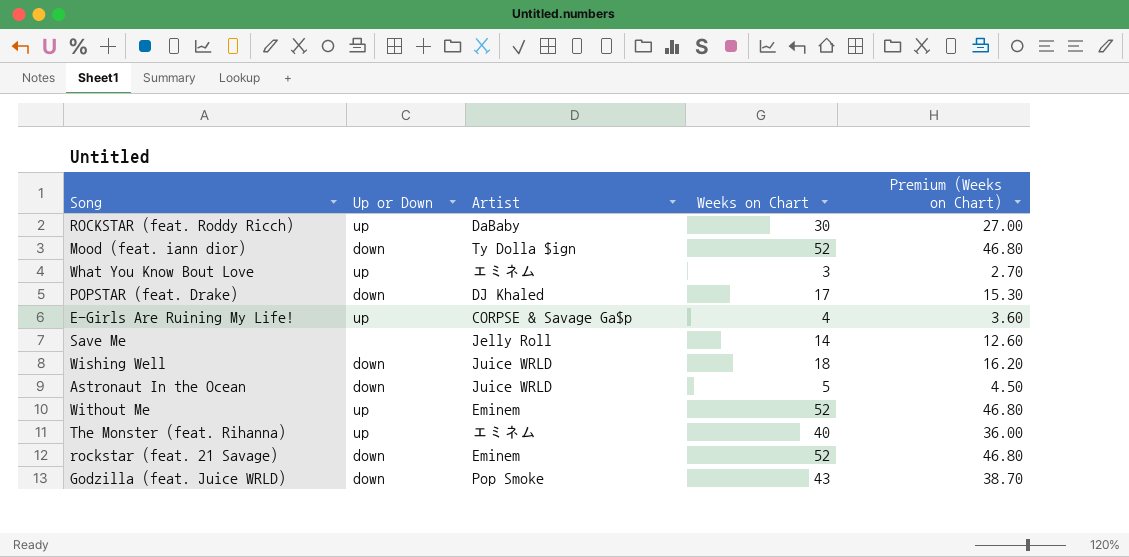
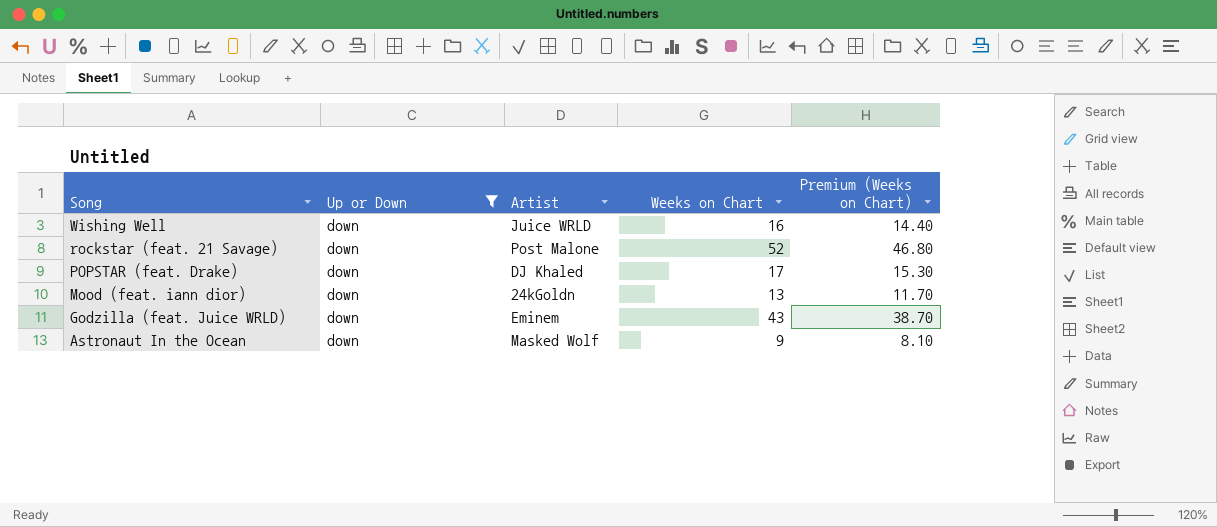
filter: none -> Up or Down = down
row order: none -> Song descending
Wishing Well | Weeks on Chart: 18 -> 16
Wishing Well | Premium (Weeks on Chart): 16.20 -> 14.40
rockstar (feat. 21 Savage) | Artist: Eminem -> Post Malone
Mood (feat. iann dior) | Artist: Ty Dolla $ign -> 24kGoldn
Mood (feat. iann dior) | Weeks on Chart: 52 -> 13
Mood (feat. iann dior) | Premium (Weeks on Chart): 46.80 -> 11.70
Godzilla (feat. Juice WRLD) | Artist: Pop Smoke -> Eminem
Astronaut In the Ocean | Artist: Juice WRLD -> Masked Wolf
Astronaut In the Ocean | Weeks on Chart: 5 -> 9
Astronaut In the Ocean | Premium (Weeks on Chart): 4.50 -> 8.10

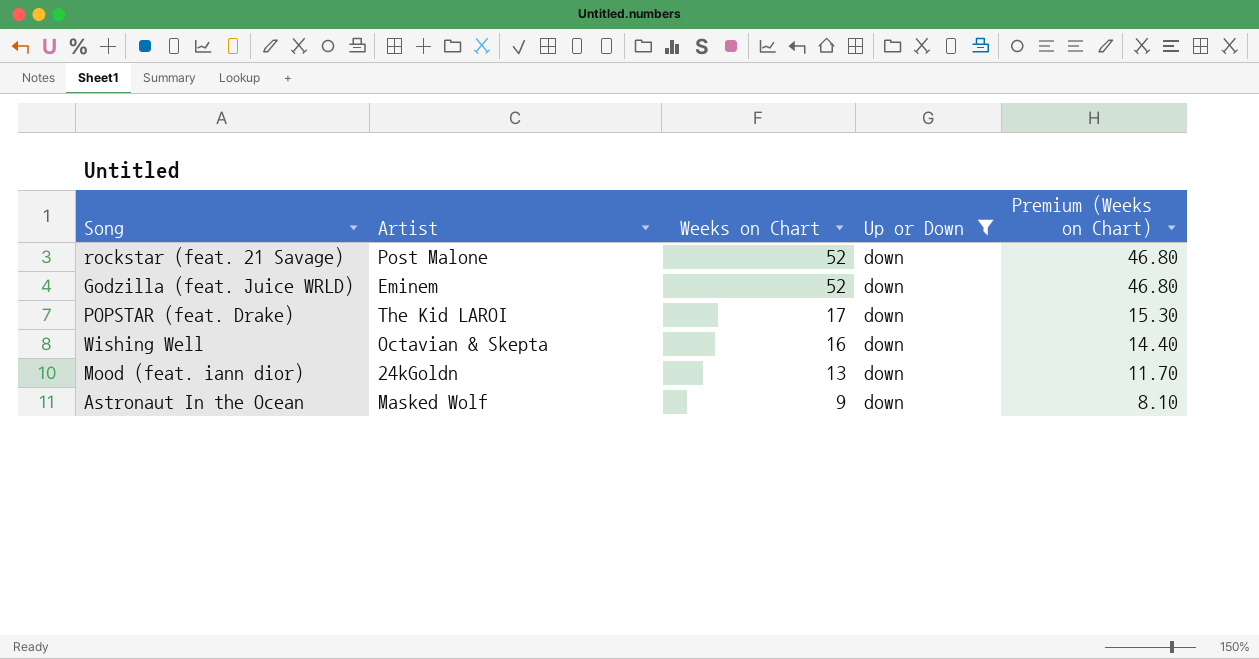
row order: Song descending -> Weeks on Chart descending
column Up or Down | position: 2 -> 4
Godzilla (feat. Juice WRLD) | Weeks on Chart: 43 -> 52
Godzilla (feat. Juice WRLD) | Premium (Weeks on Chart): 38.70 -> 46.80
POPSTAR (feat. Drake) | Artist: DJ Khaled -> The Kid LAROI
Wishing Well | Artist: Juice WRLD -> Octavian & Skepta

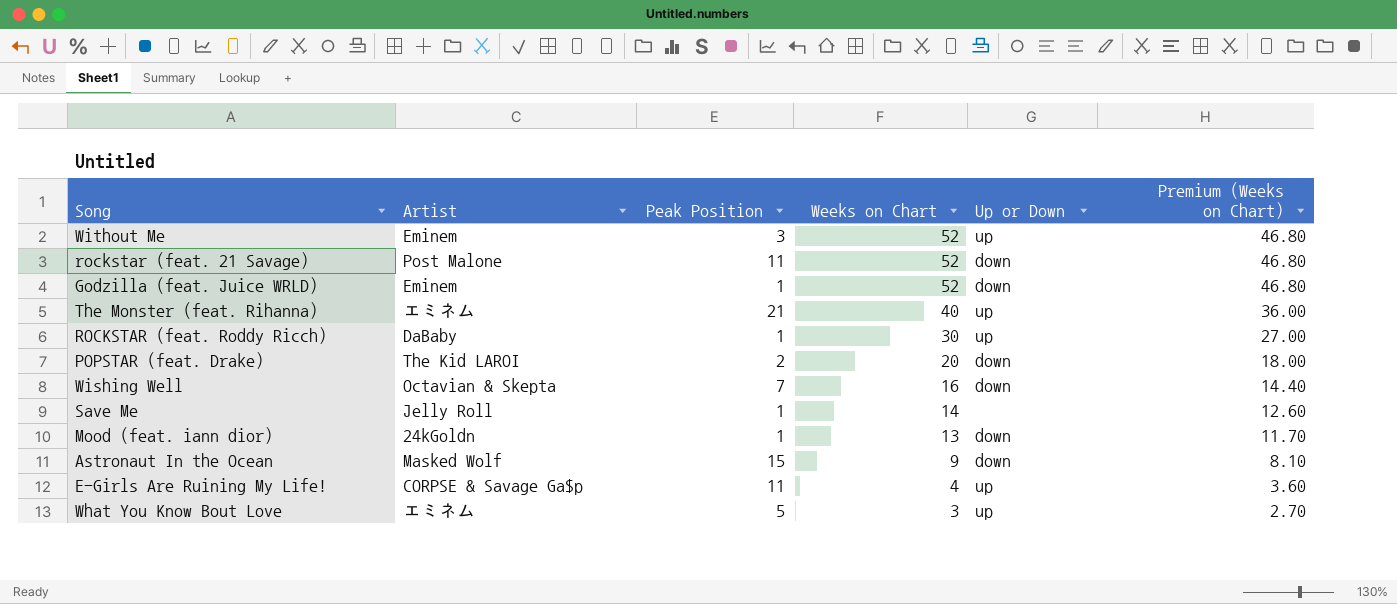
filter: Up or Down = down -> none
column Peak Position | position: none -> 3
POPSTAR (feat. Drake) | Weeks on Chart: 17 -> 20
POPSTAR (feat. Drake) | Premium (Weeks on Chart): 15.30 -> 18.00

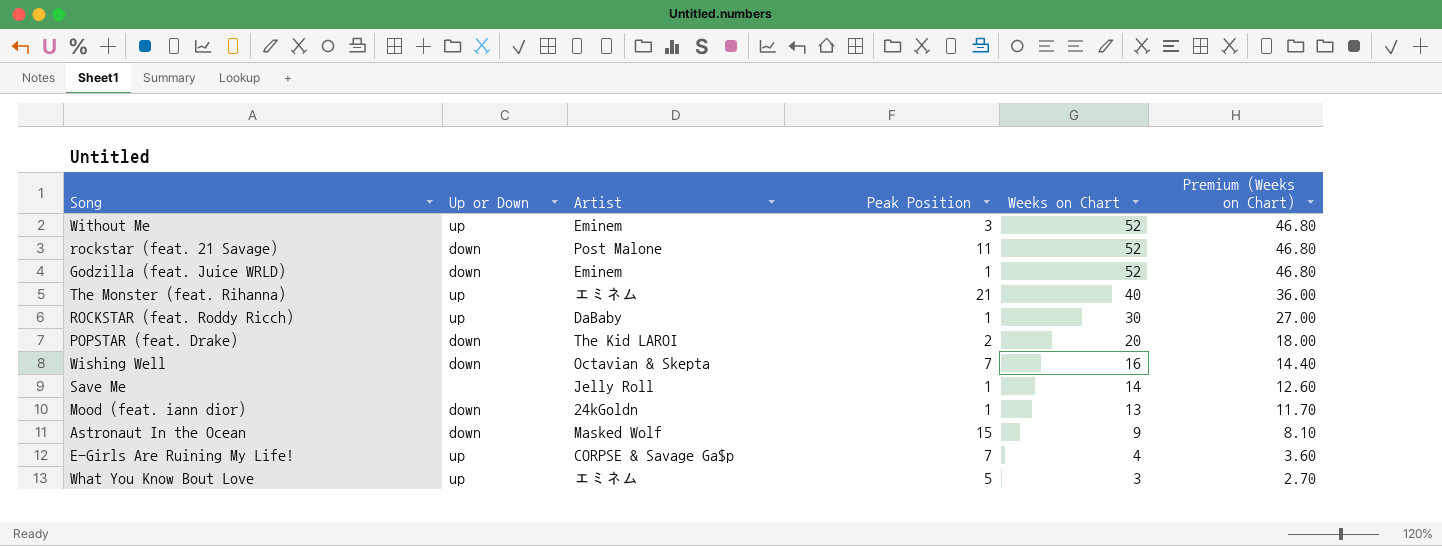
column Up or Down | position: 5 -> 2
E-Girls Are Ruining My Life! | Peak Position: 11 -> 7

